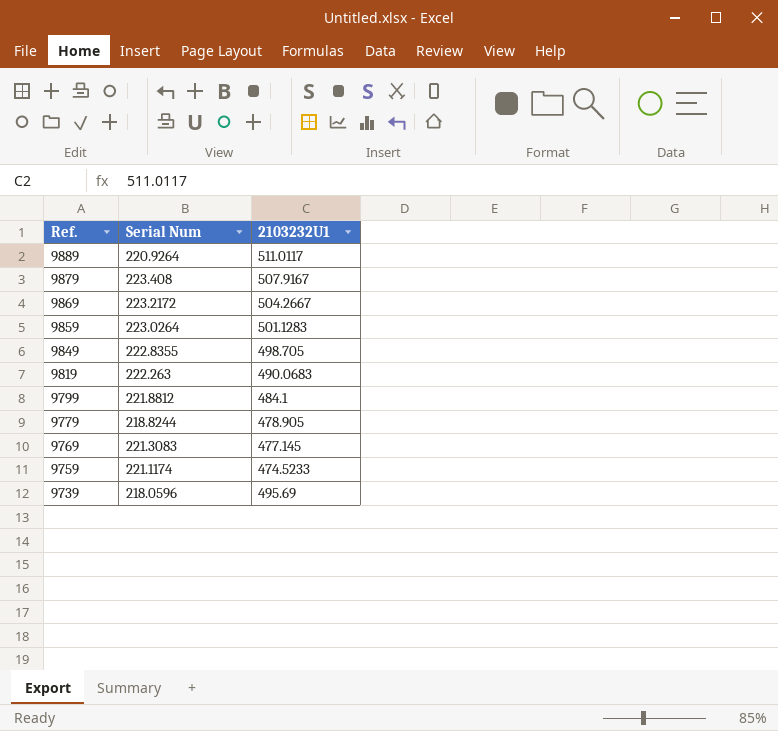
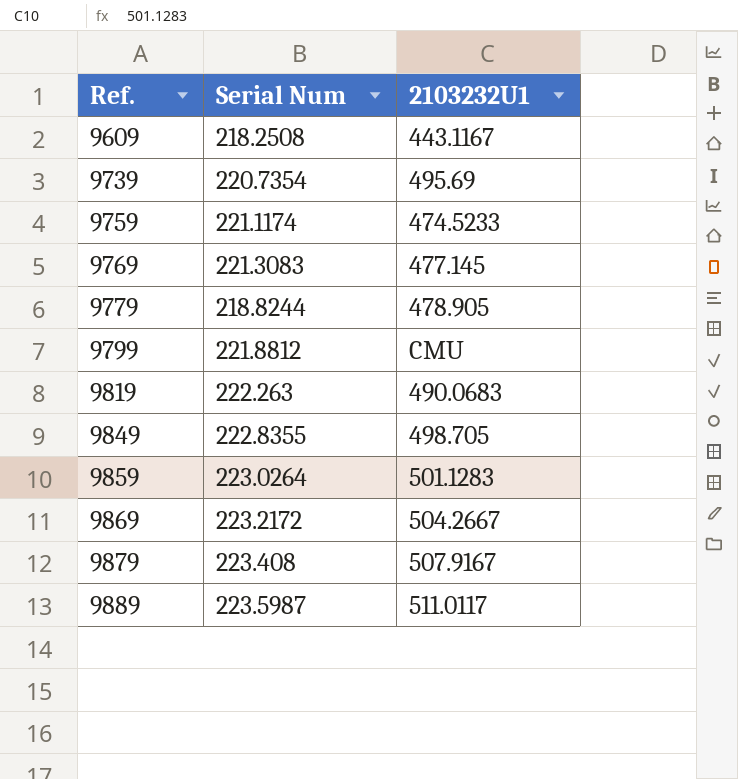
row order: Ref. descending -> Ref. ascending
row 9609: none -> 218.2508 | 443.1167
9739 | Serial Num: 218.0596 -> 220.7354
9799 | 2103232U1: 484.1 -> CMU
9889 | Serial Num: 220.9264 -> 223.5987

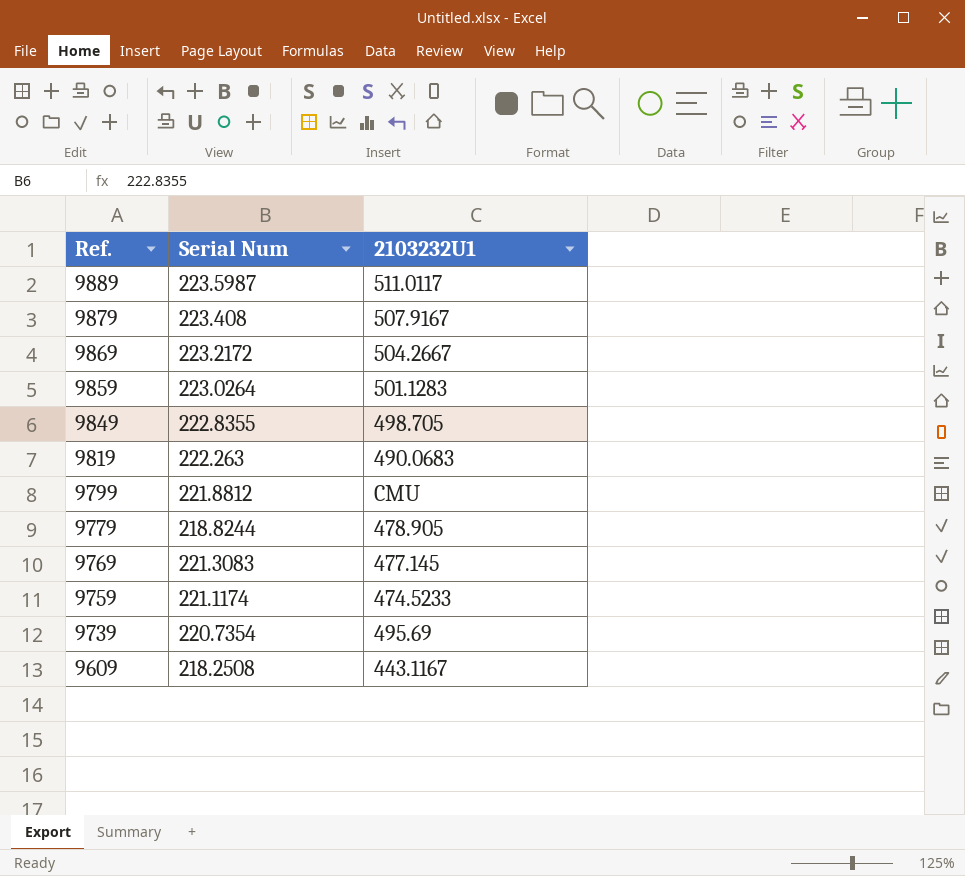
row order: Ref. ascending -> Ref. descending

